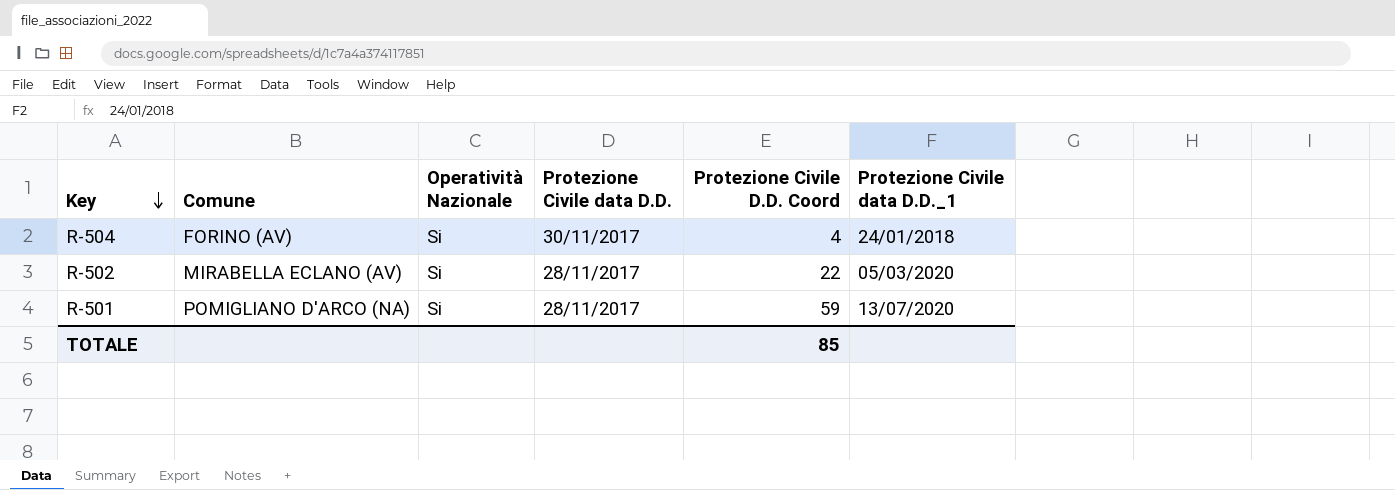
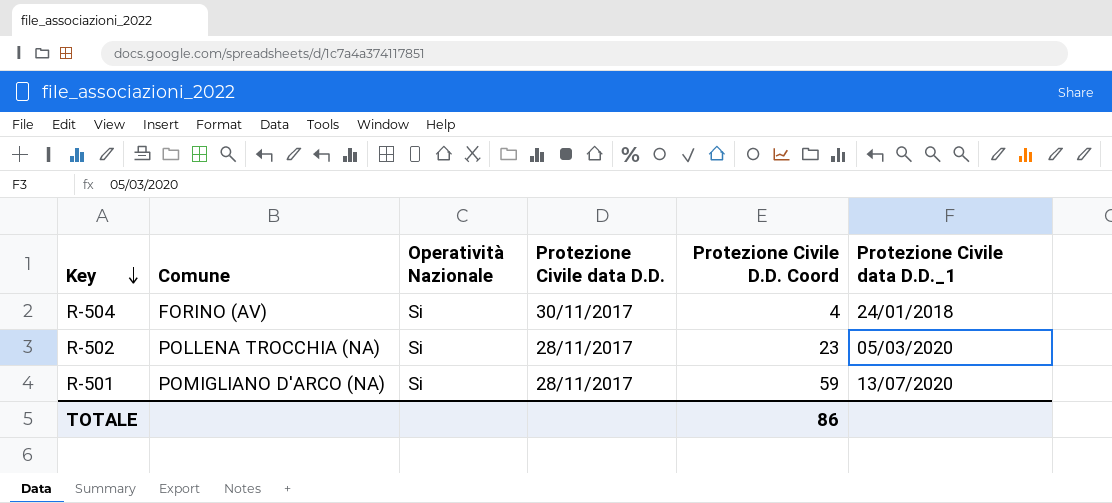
R-502 | Comune: MIRABELLA ECLANO (AV) -> POLLENA TROCCHIA (NA)
R-502 | Protezione Civile D.D. Coord: 22 -> 23
TOTALE | Protezione Civile D.D. Coord: 85 -> 86

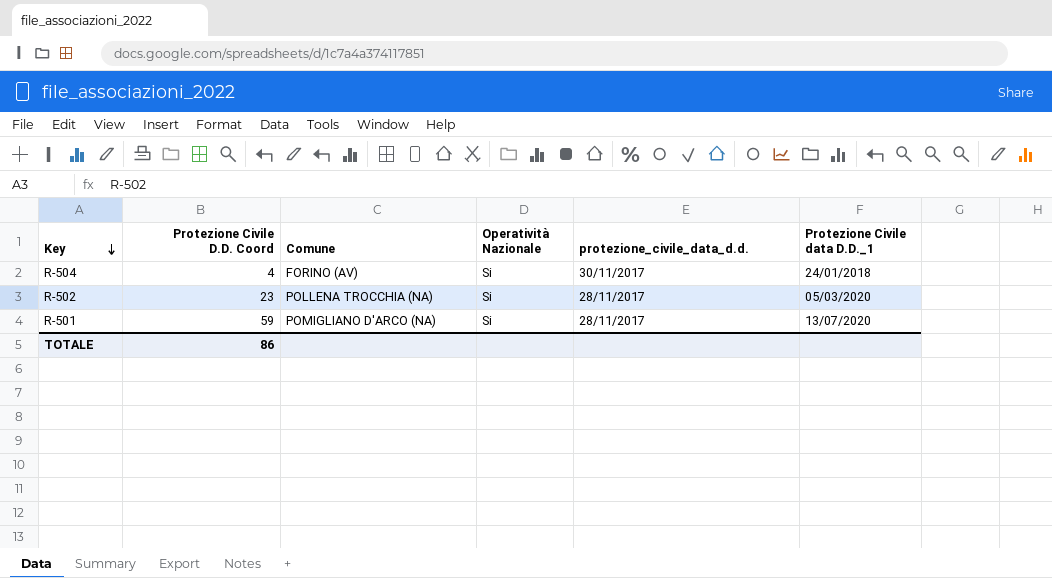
column Protezione Civile D.D. Coord | position: 5 -> 2
column name: Protezione Civile data D.D. -> protezione_civile_data_d.d.

